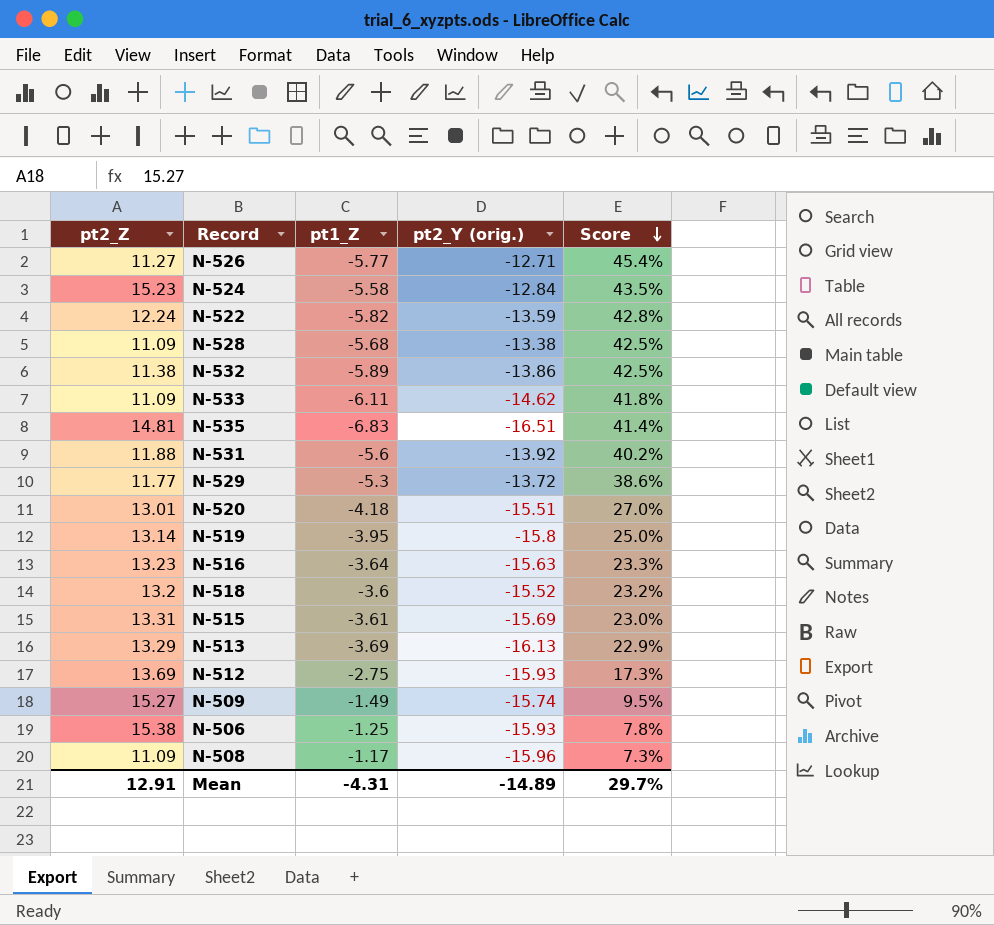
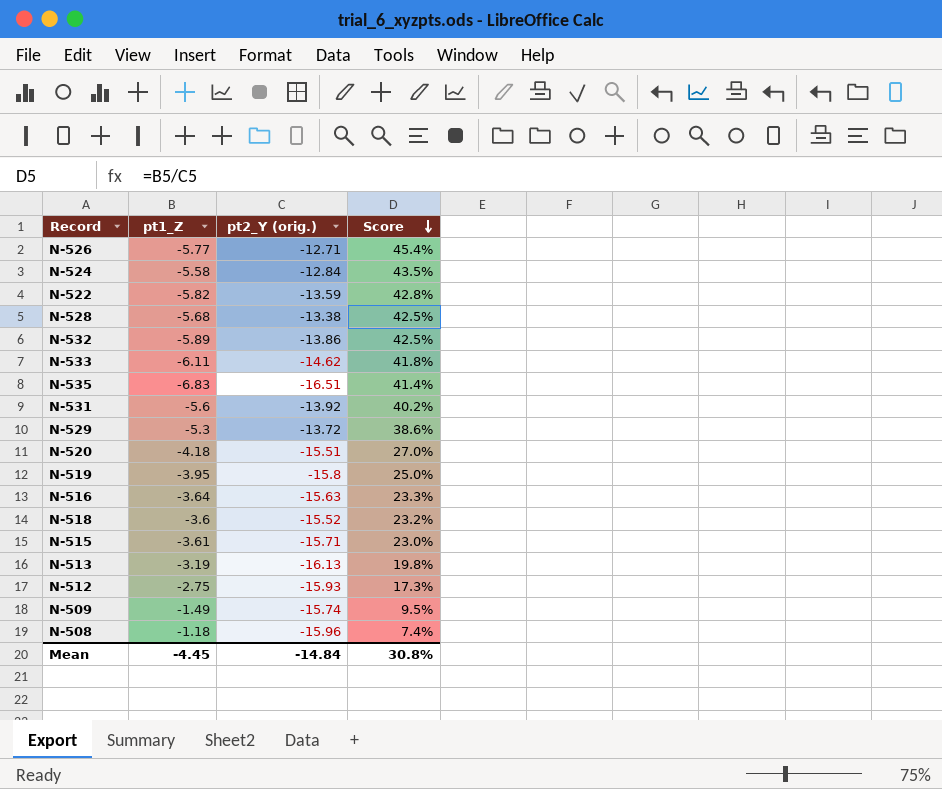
column pt2_Z | position: 1 -> none
row N-506: 15.38 | -1.25 | -15.93 | 7.8% -> none
N-515 | pt2_Y (orig.): -15.69 -> -15.71
N-513 | pt1_Z: -3.69 -> -3.19
N-513 | Score: 22.9% -> 19.8%
N-508 | pt1_Z: -1.17 -> -1.18
N-508 | Score: 7.3% -> 7.4%
Mean | pt1_Z: -4.31 -> -4.45
Mean | pt2_Y (orig.): -14.89 -> -14.84
Mean | Score: 29.7% -> 30.8%

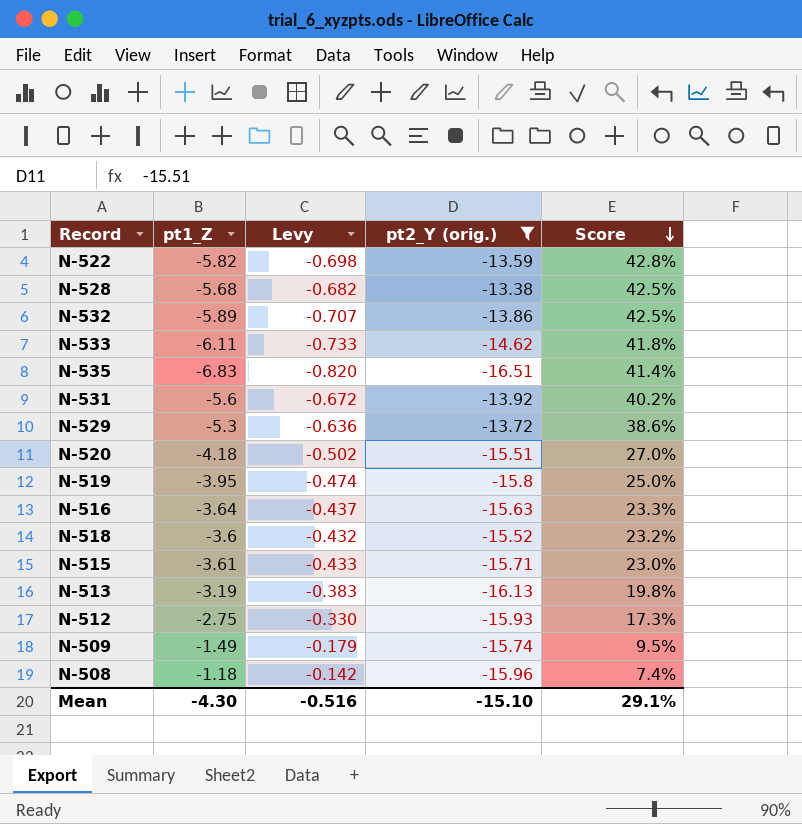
filter: none -> pt2_Y (orig.) <= -13.38
column Levy | formula: none -> [pt1_Z] * 0.12
Mean | pt1_Z: -4.45 -> -4.30
Mean | pt2_Y (orig.): -14.84 -> -15.10
Mean | Score: 30.8% -> 29.1%

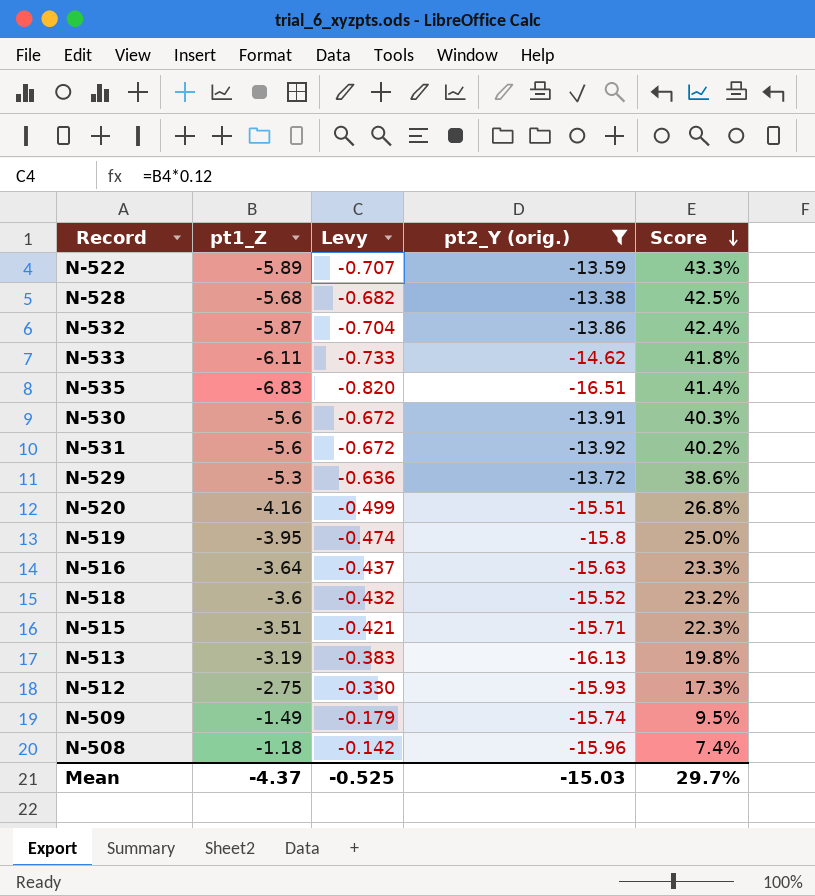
N-522 | pt1_Z: -5.82 -> -5.89
N-522 | Levy: -0.698 -> -0.707
N-522 | Score: 42.8% -> 43.3%
N-532 | pt1_Z: -5.89 -> -5.87
N-532 | Levy: -0.707 -> -0.704
N-532 | Score: 42.5% -> 42.4%
row N-530: none -> -5.6 | -0.672 | -13.91 | 40.3%
N-520 | pt1_Z: -4.18 -> -4.16
N-520 | Levy: -0.502 -> -0.499
N-520 | Score: 27.0% -> 26.8%
N-515 | pt1_Z: -3.61 -> -3.51
N-515 | Levy: -0.433 -> -0.421
N-515 | Score: 23.0% -> 22.3%
Mean | pt1_Z: -4.30 -> -4.37
Mean | Levy: -0.516 -> -0.525
Mean | pt2_Y (orig.): -15.10 -> -15.03
Mean | Score: 29.1% -> 29.7%

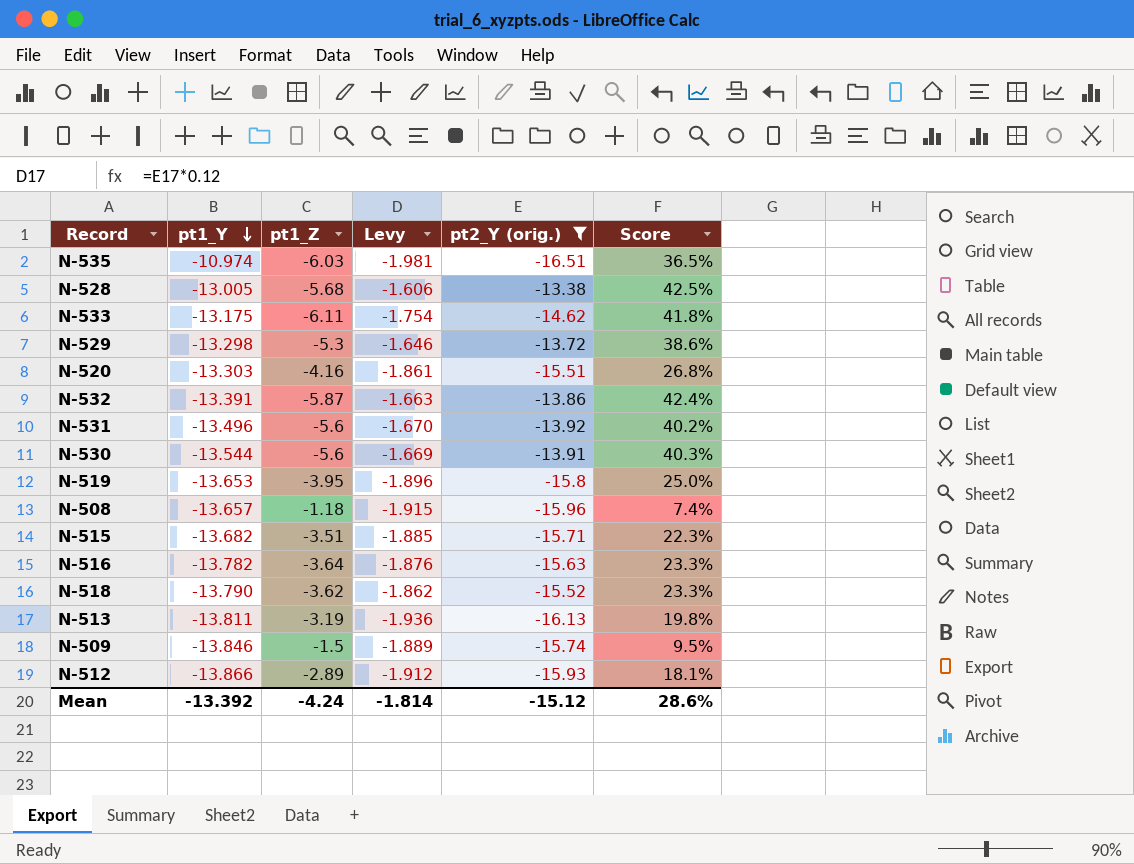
row order: Score descending -> pt1_Y descending
column pt1_Y | position: none -> 2
column Levy | formula: [pt1_Z] * 0.12 -> [pt2_Y (orig.)] * 0.12
row N-522: -5.89 | -0.707 | -13.59 | 43.3% -> none
N-535 | pt1_Z: -6.83 -> -6.03
N-535 | Score: 41.4% -> 36.5%
N-518 | pt1_Z: -3.6 -> -3.62
N-518 | Score: 23.2% -> 23.3%
N-509 | pt1_Z: -1.49 -> -1.5
N-512 | pt1_Z: -2.75 -> -2.89
N-512 | Score: 17.3% -> 18.1%
Mean | pt1_Z: -4.37 -> -4.24
Mean | Levy: -0.525 -> -1.814
Mean | pt2_Y (orig.): -15.03 -> -15.12
Mean | Score: 29.7% -> 28.6%

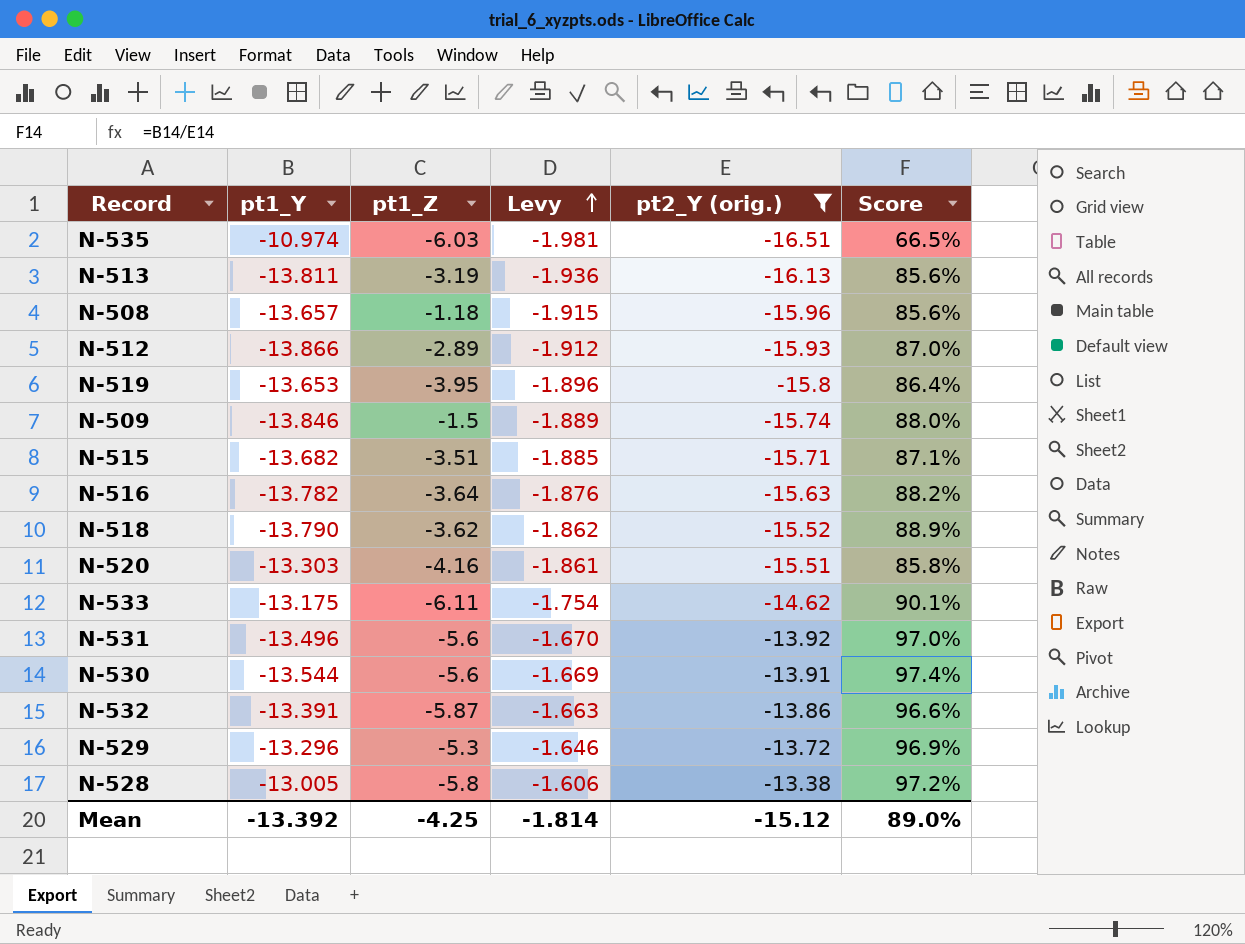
row order: pt1_Y descending -> Levy ascending
column Score | formula: [pt1_Z] / [pt2_Y (orig.)] -> [pt1_Y] / [pt2_Y (orig.)]
N-529 | pt1_Y: -13.298 -> -13.296
N-528 | pt1_Z: -5.68 -> -5.8
Mean | pt1_Z: -4.24 -> -4.25
Mean | Score: 28.6% -> 89.0%

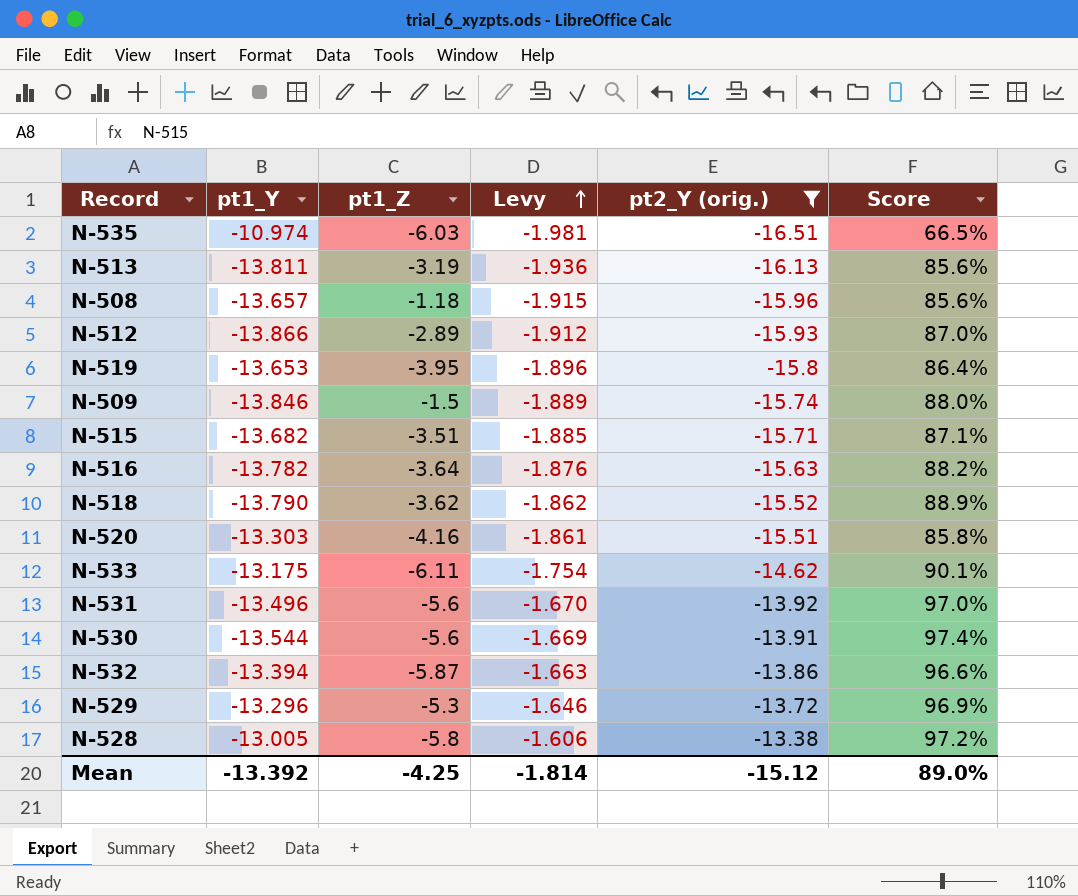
N-532 | pt1_Y: -13.391 -> -13.394

